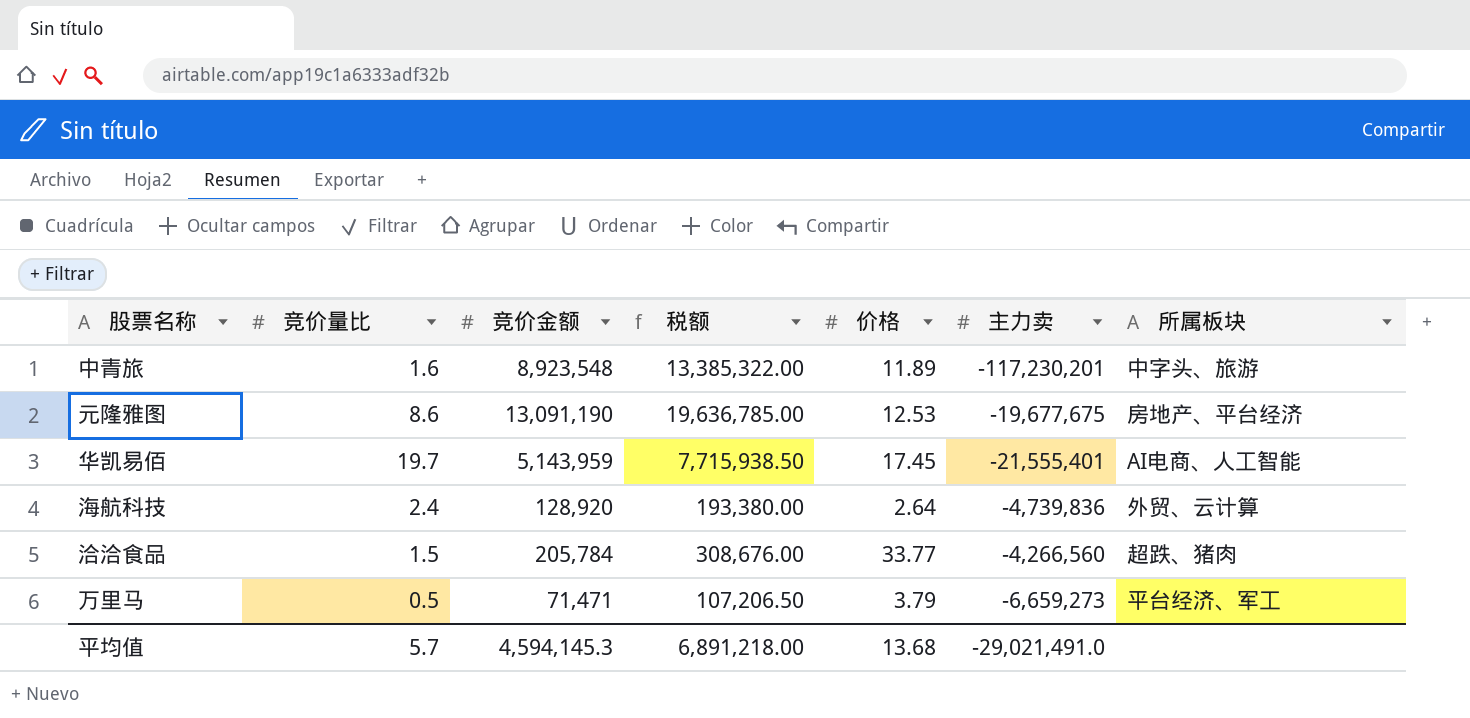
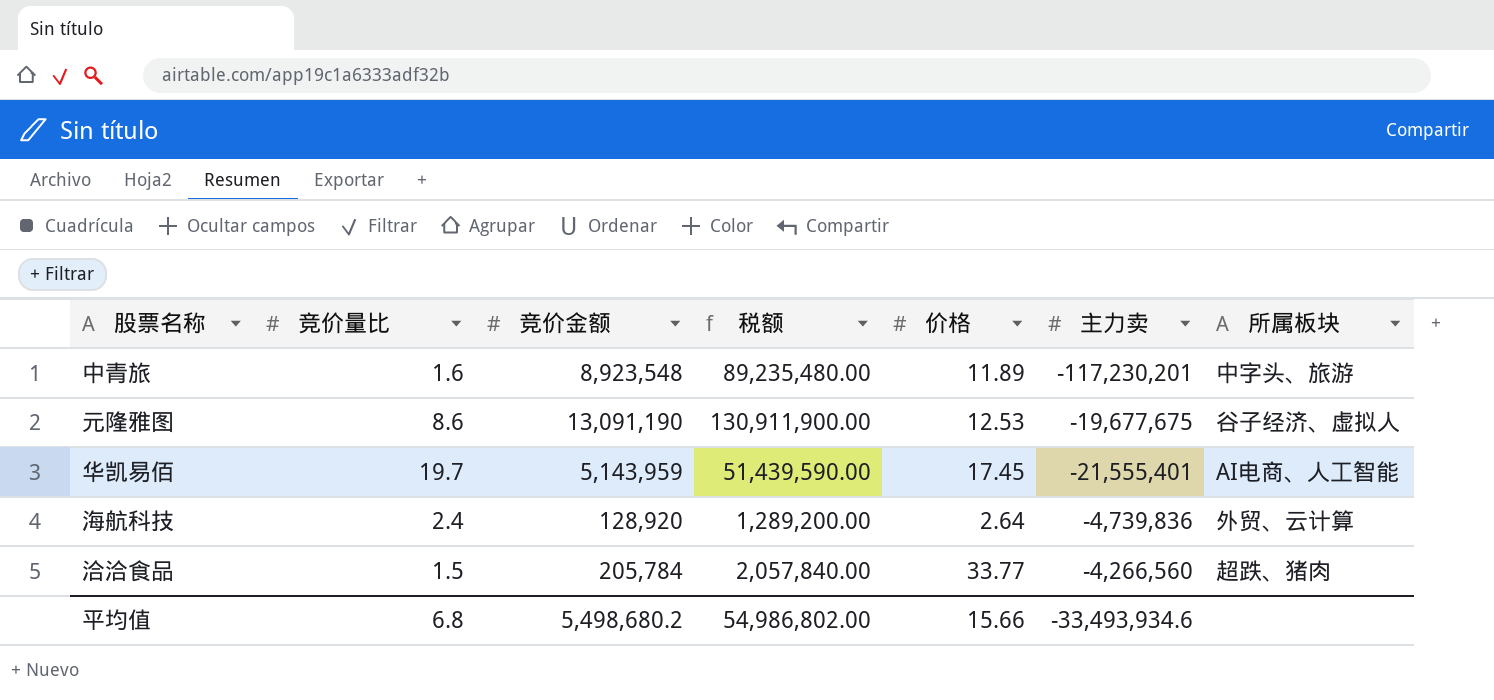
column 税额 | formula: [竞价金额] * 1.5 -> [竞价金额] * 10
row 万里马: 0.5 | 71,471 | 107,206.50 | 3.79 | -6,659,273 | 平台经济、军工 -> none
元隆雅图 | 所属板块: 房地产、平台经济 -> 谷子经济、虚拟人
平均值 | 竞价量比: 5.7 -> 6.8
平均值 | 竞价金额: 4,594,145.3 -> 5,498,680.2
平均值 | 税额: 6,891,218.00 -> 54,986,802.00
平均值 | 价格: 13.68 -> 15.66
平均值 | 主力卖: -29,021,491.0 -> -33,493,934.6

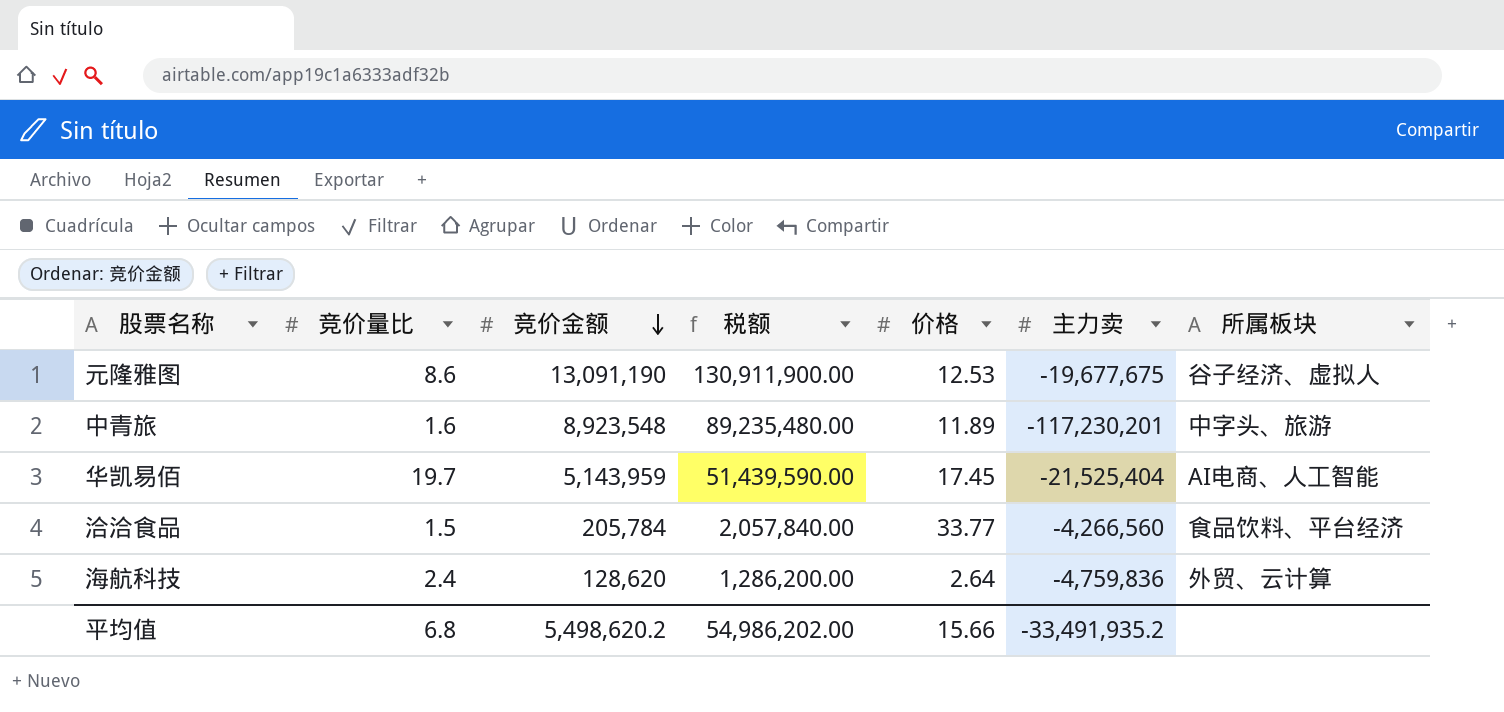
row order: none -> 竞价金额 descending
华凯易佰 | 主力卖: -21,555,401 -> -21,525,404
洽洽食品 | 所属板块: 超跌、猪肉 -> 食品饮料、平台经济
海航科技 | 竞价金额: 128,920 -> 128,620
海航科技 | 税额: 1,289,200.00 -> 1,286,200.00
海航科技 | 主力卖: -4,739,836 -> -4,759,836
平均值 | 竞价金额: 5,498,680.2 -> 5,498,620.2
平均值 | 税额: 54,986,802.00 -> 54,986,202.00
平均值 | 主力卖: -33,493,934.6 -> -33,491,935.2

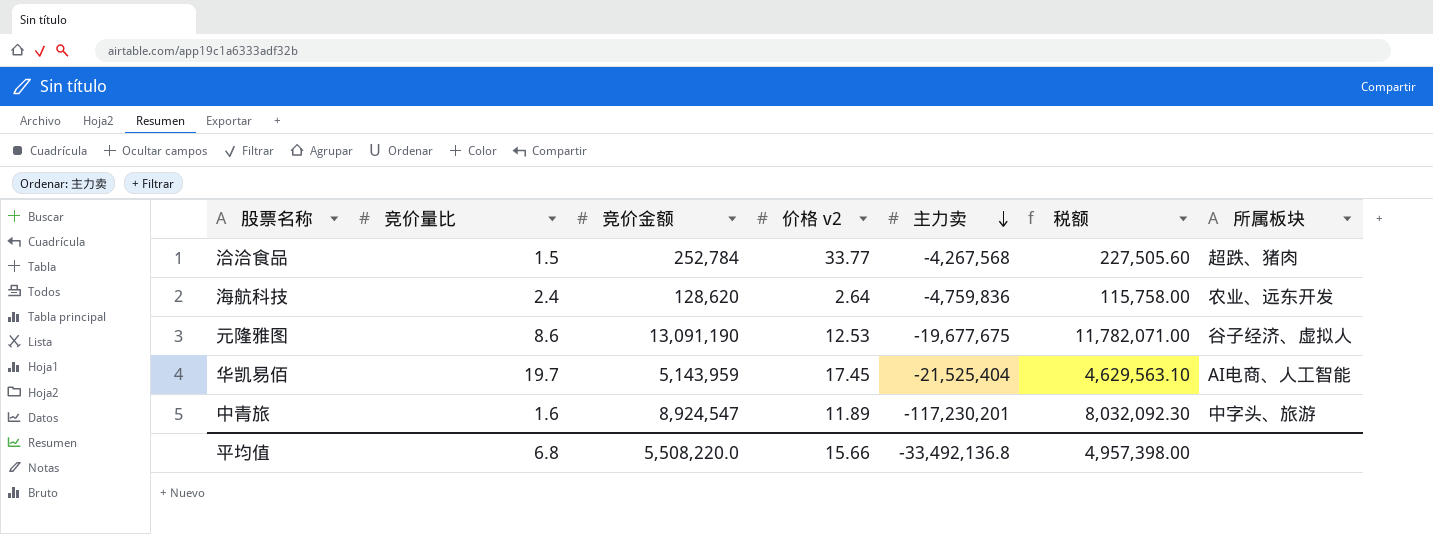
row order: 竞价金额 descending -> 主力卖 descending
column name: 价格 -> 价格 v2
column 税额 | formula: [竞价金额] * 10 -> [竞价金额] * 0.9
column 税额 | position: 4 -> 6
洽洽食品 | 竞价金额: 205,784 -> 252,784
洽洽食品 | 主力卖: -4,266,560 -> -4,267,568
洽洽食品 | 所属板块: 食品饮料、平台经济 -> 超跌、猪肉
海航科技 | 所属板块: 外贸、云计算 -> 农业、远东开发
中青旅 | 竞价金额: 8,923,548 -> 8,924,547
平均值 | 竞价金额: 5,498,620.2 -> 5,508,220.0
平均值 | 主力卖: -33,491,935.2 -> -33,492,136.8
平均值 | 税额: 54,986,202.00 -> 4,957,398.00

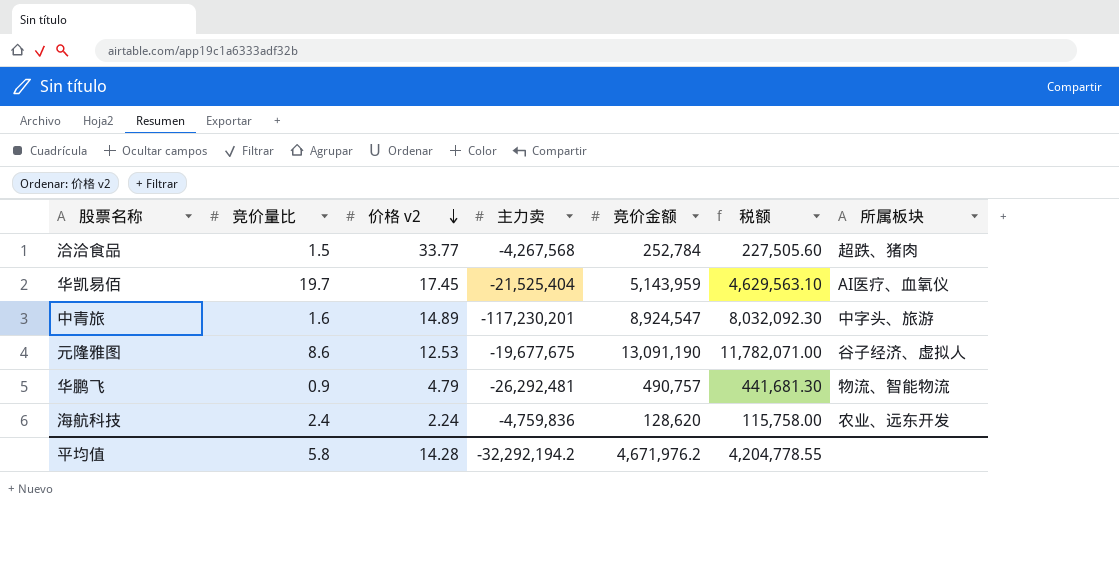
row order: 主力卖 descending -> 价格 v2 descending
column 竞价金额 | position: 3 -> 5
华凯易佰 | 所属板块: AI电商、人工智能 -> AI医疗、血氧仪
中青旅 | 价格 v2: 11.89 -> 14.89
row 华鹏飞: none -> 0.9 | 4.79 | -26,292,481 | 490,757 | 441,681.30 | 物流、智能物流
海航科技 | 价格 v2: 2.64 -> 2.24
平均值 | 竞价量比: 6.8 -> 5.8
平均值 | 价格 v2: 15.66 -> 14.28
平均值 | 主力卖: -33,492,136.8 -> -32,292,194.2
平均值 | 竞价金额: 5,508,220.0 -> 4,671,976.2
平均值 | 税额: 4,957,398.00 -> 4,204,778.55

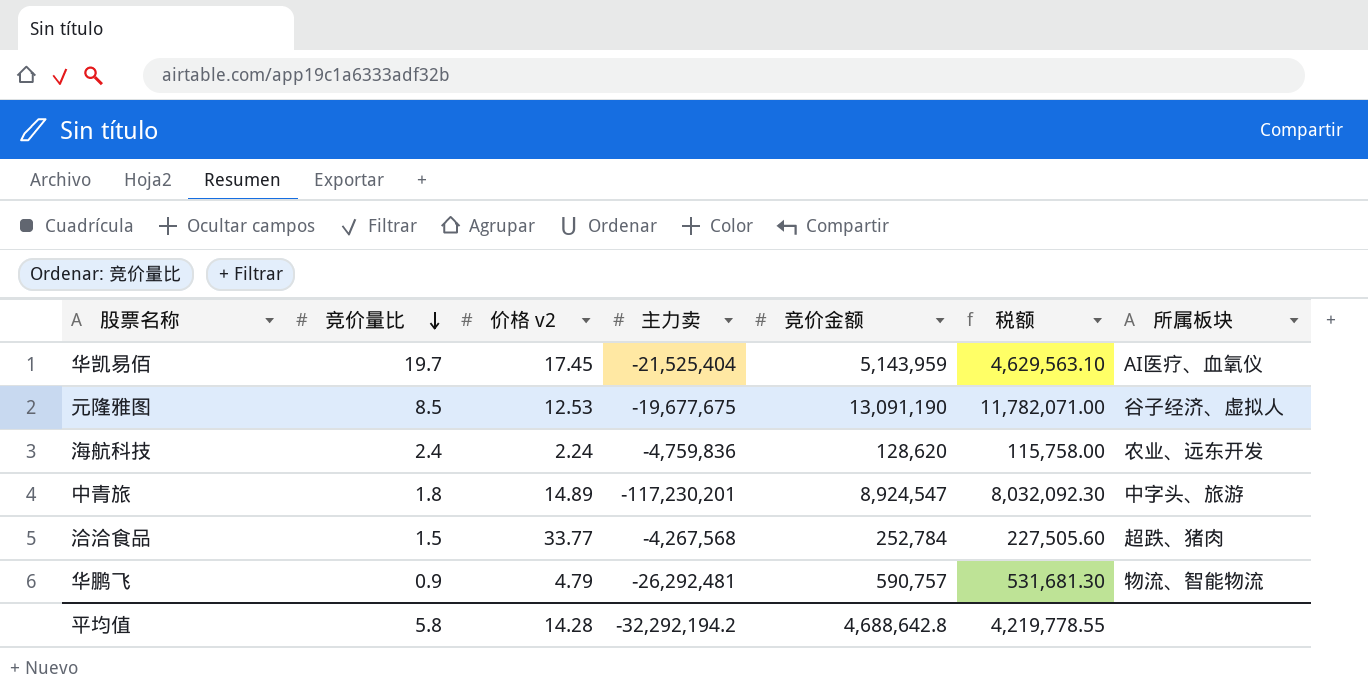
row order: 价格 v2 descending -> 竞价量比 descending
元隆雅图 | 竞价量比: 8.6 -> 8.5
中青旅 | 竞价量比: 1.6 -> 1.8
华鹏飞 | 竞价金额: 490,757 -> 590,757
华鹏飞 | 税额: 441,681.30 -> 531,681.30
平均值 | 竞价金额: 4,671,976.2 -> 4,688,642.8
平均值 | 税额: 4,204,778.55 -> 4,219,778.55

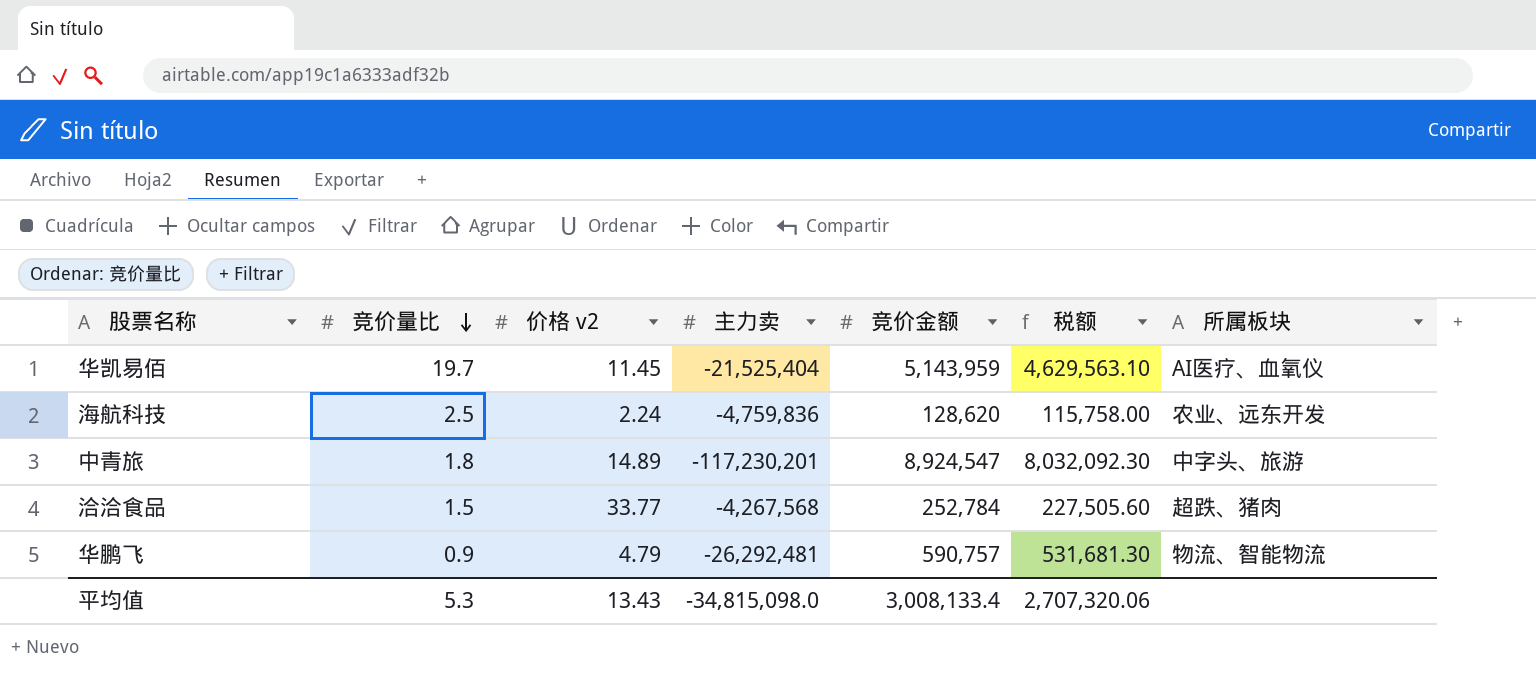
row 元隆雅图: 8.5 | 12.53 | -19,677,675 | 13,091,190 | 11,782,071.00 | 谷子经济、虚拟人 -> none
华凯易佰 | 价格 v2: 17.45 -> 11.45
海航科技 | 竞价量比: 2.4 -> 2.5
平均值 | 竞价量比: 5.8 -> 5.3
平均值 | 价格 v2: 14.28 -> 13.43
平均值 | 主力卖: -32,292,194.2 -> -34,815,098.0
平均值 | 竞价金额: 4,688,642.8 -> 3,008,133.4
平均值 | 税额: 4,219,778.55 -> 2,707,320.06

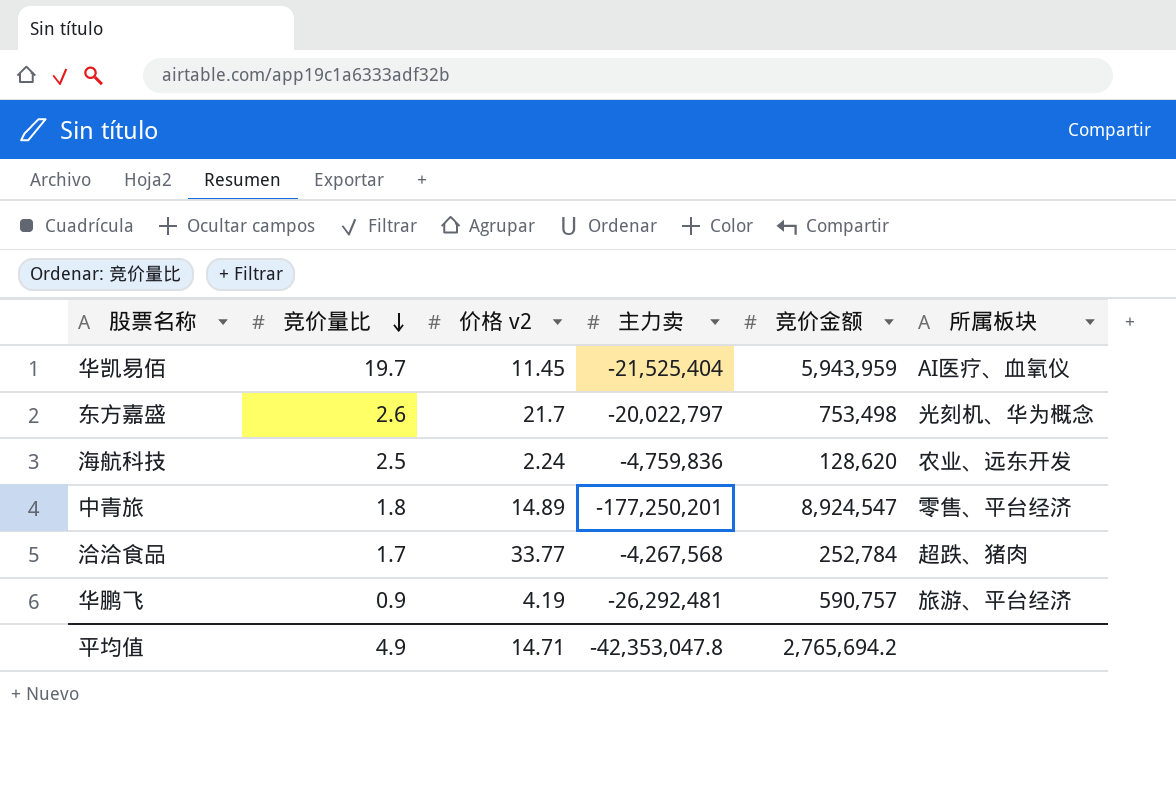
column 税额 | formula: [竞价金额] * 0.9 -> none
华凯易佰 | 竞价金额: 5,143,959 -> 5,943,959
row 东方嘉盛: none -> 2.6 | 21.7 | -20,022,797 | 753,498 | 光刻机、华为概念
中青旅 | 主力卖: -117,230,201 -> -177,250,201
中青旅 | 所属板块: 中字头、旅游 -> 零售、平台经济
洽洽食品 | 竞价量比: 1.5 -> 1.7
华鹏飞 | 价格 v2: 4.79 -> 4.19
华鹏飞 | 所属板块: 物流、智能物流 -> 旅游、平台经济
平均值 | 竞价量比: 5.3 -> 4.9
平均值 | 价格 v2: 13.43 -> 14.71
平均值 | 主力卖: -34,815,098.0 -> -42,353,047.8
平均值 | 竞价金额: 3,008,133.4 -> 2,765,694.2

